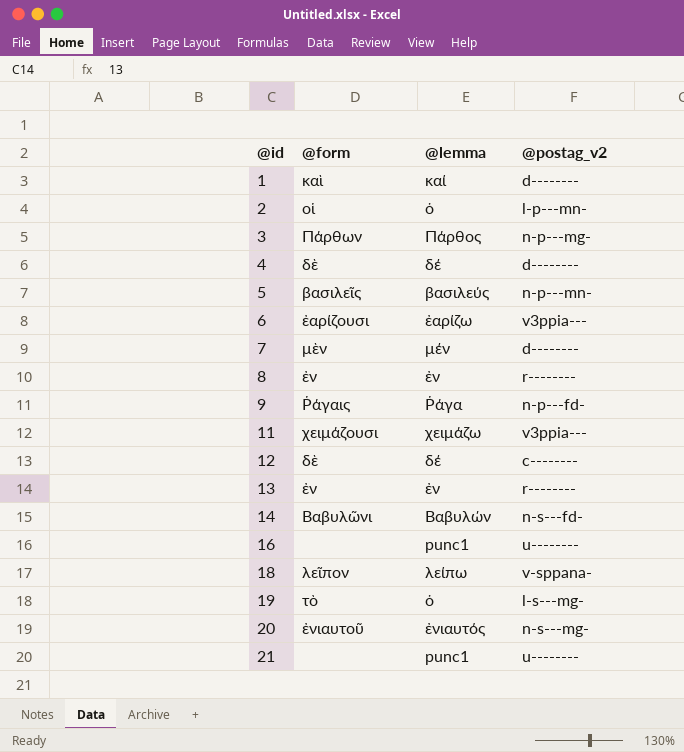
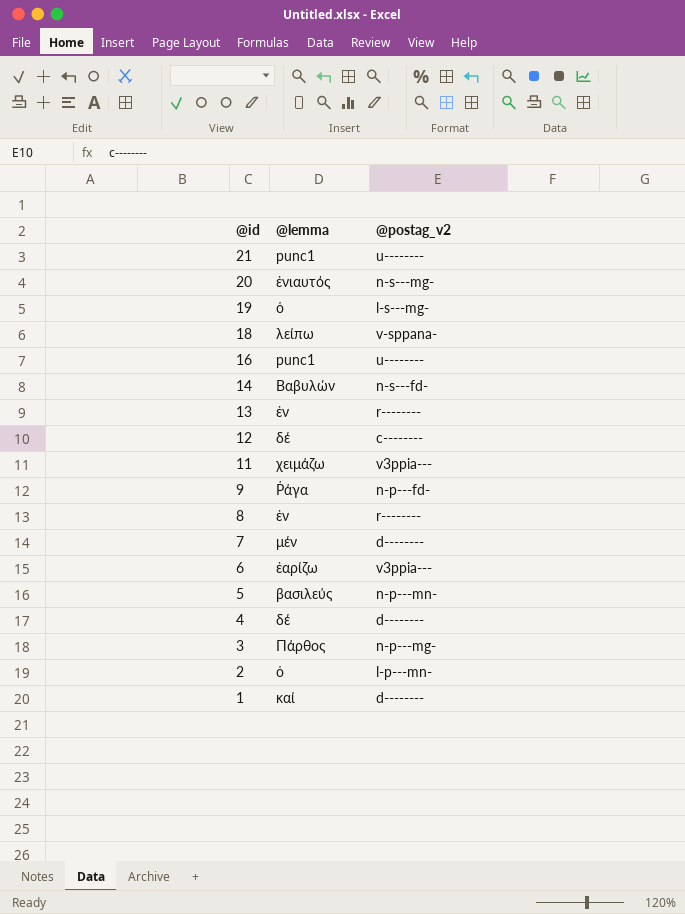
row order: @id ascending -> @id descending
column @form | position: 2 -> none

